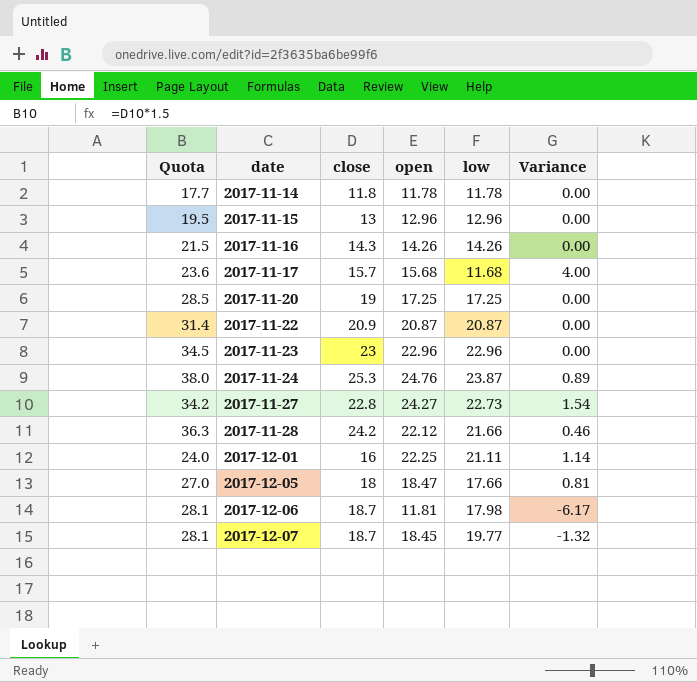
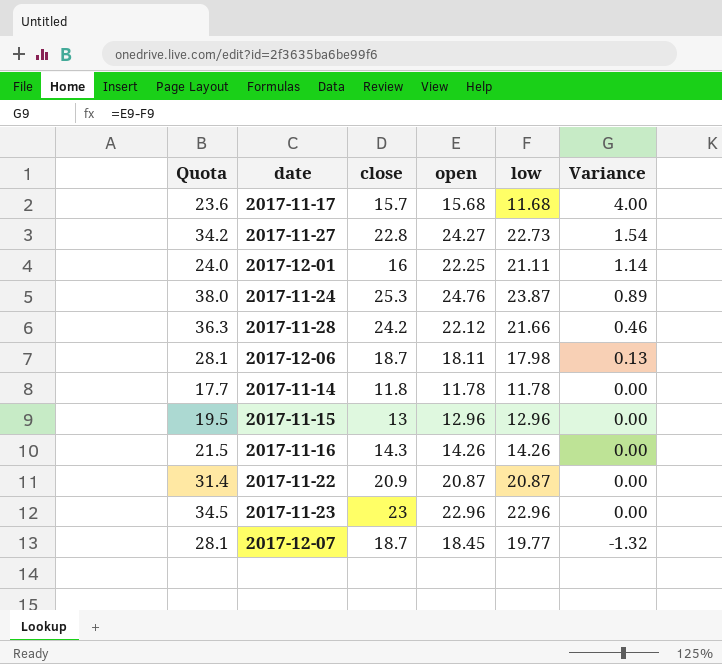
row order: date ascending -> Variance descending
row 2017-11-20: 28.5 | 19 | 17.25 | 17.25 | 0.00 -> none
row 2017-12-05: 27.0 | 18 | 18.47 | 17.66 | 0.81 -> none
2017-12-06 | open: 11.81 -> 18.11
2017-12-06 | Variance: -6.17 -> 0.13

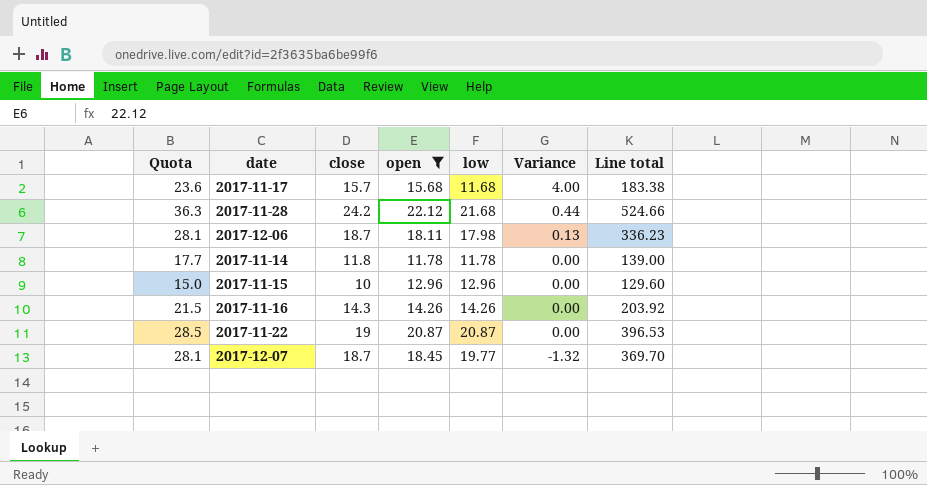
filter: none -> open <= 22.12
column Line total | formula: none -> [close] * [low]
2017-11-28 | low: 21.66 -> 21.68
2017-11-28 | Variance: 0.46 -> 0.44
2017-11-15 | Quota: 19.5 -> 15.0
2017-11-15 | close: 13 -> 10
2017-11-22 | Quota: 31.4 -> 28.5
2017-11-22 | close: 20.9 -> 19

